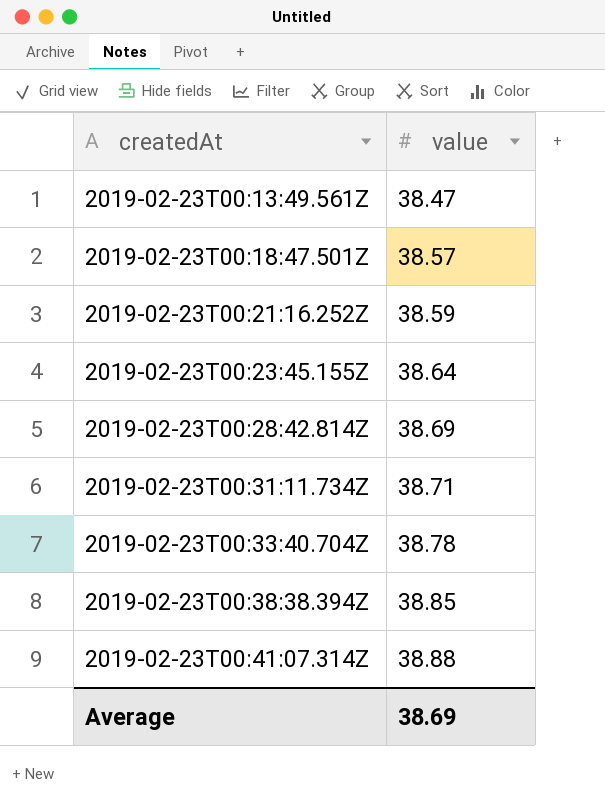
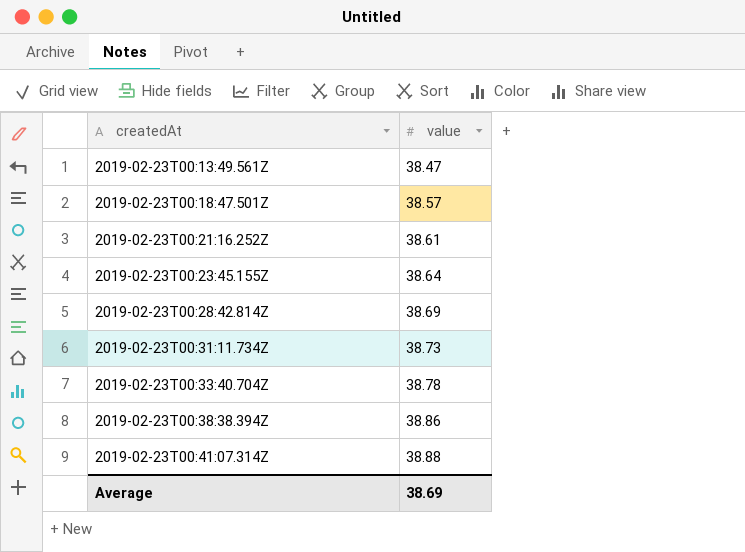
2019-02-23T00:21:16.252Z | value: 38.59 -> 38.61
2019-02-23T00:31:11.734Z | value: 38.71 -> 38.73
2019-02-23T00:38:38.394Z | value: 38.85 -> 38.86

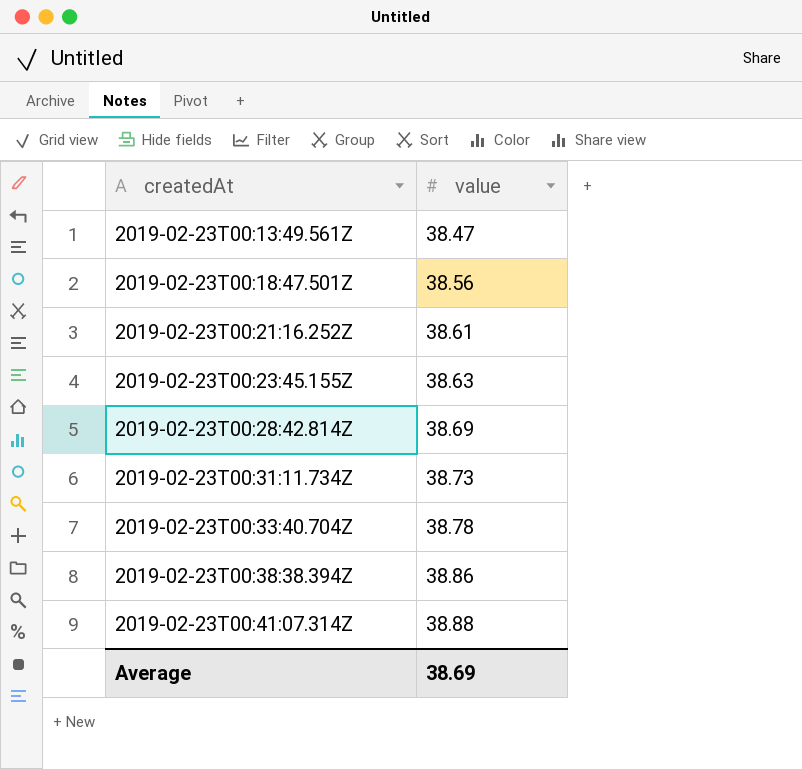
2019-02-23T00:18:47.501Z | value: 38.57 -> 38.56
2019-02-23T00:23:45.155Z | value: 38.64 -> 38.63

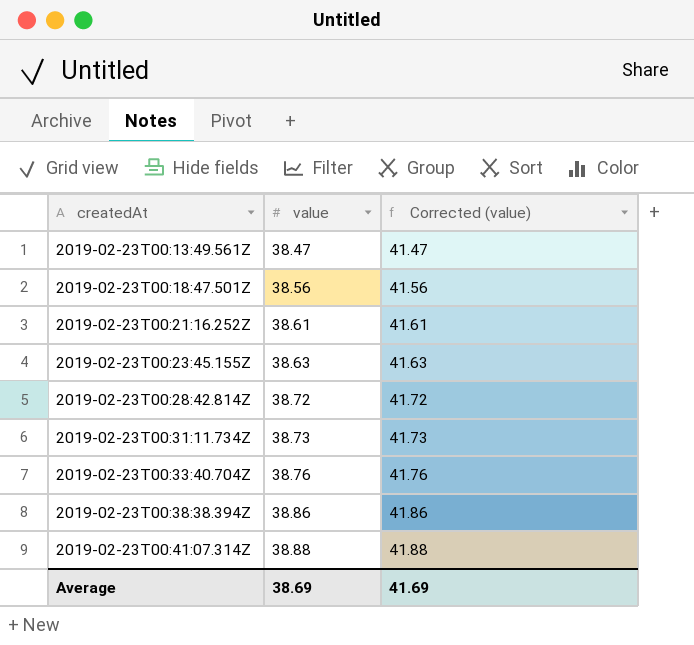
column Corrected (value) | formula: none -> [value] + 3
2019-02-23T00:28:42.814Z | value: 38.69 -> 38.72
2019-02-23T00:33:40.704Z | value: 38.78 -> 38.76

